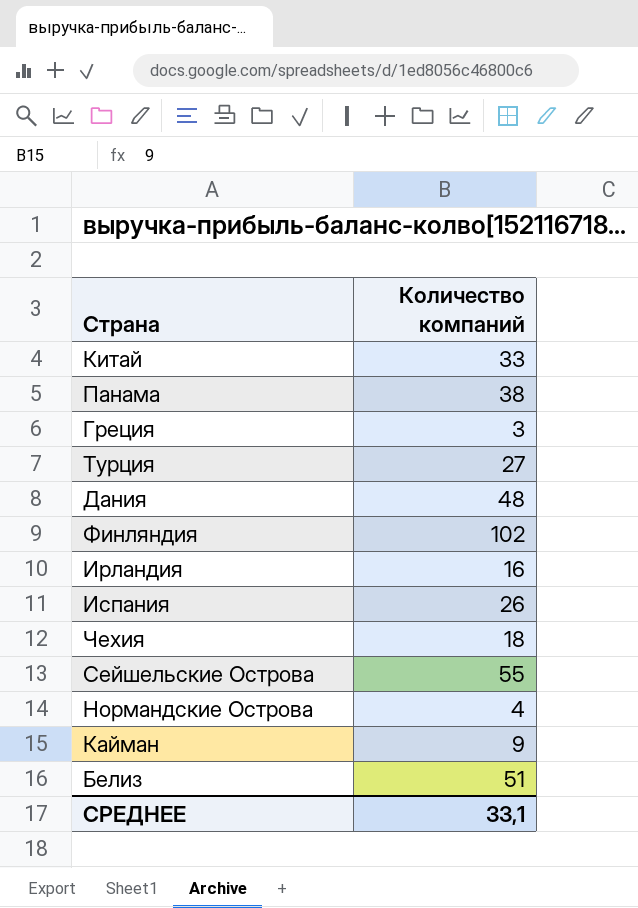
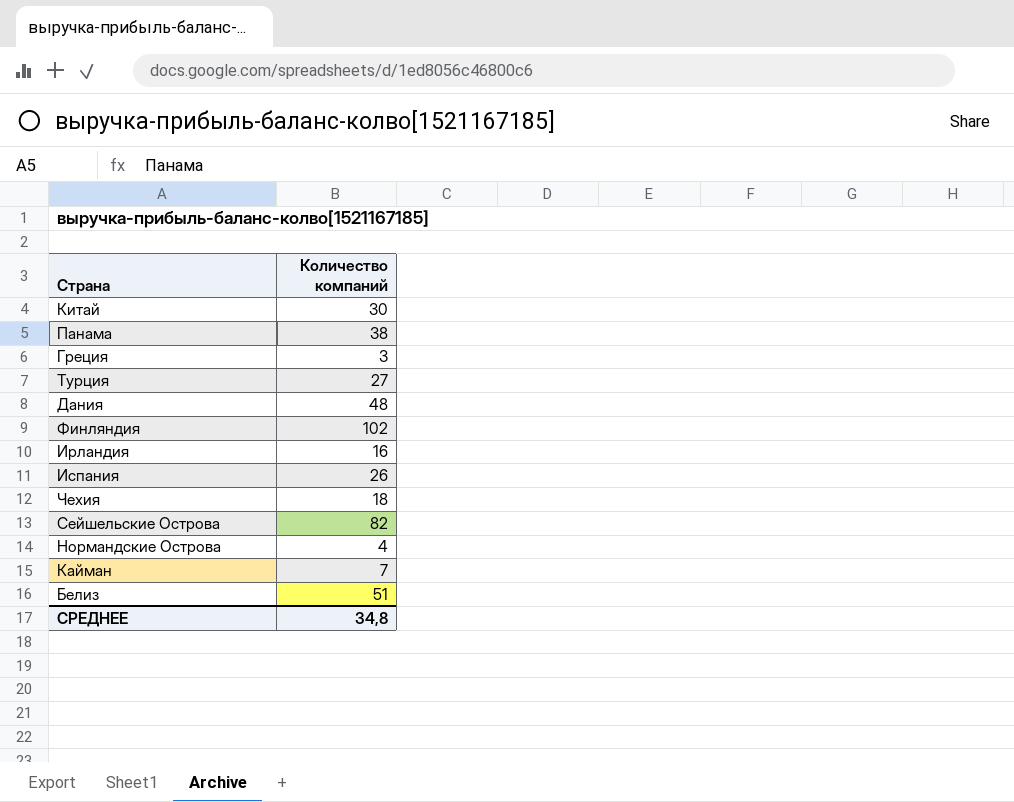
Китай | Количество компаний: 33 -> 30
Сейшельские Острова | Количество компаний: 55 -> 82
Кайман | Количество компаний: 9 -> 7
СРЕДНЕЕ | Количество компаний: 33,1 -> 34,8

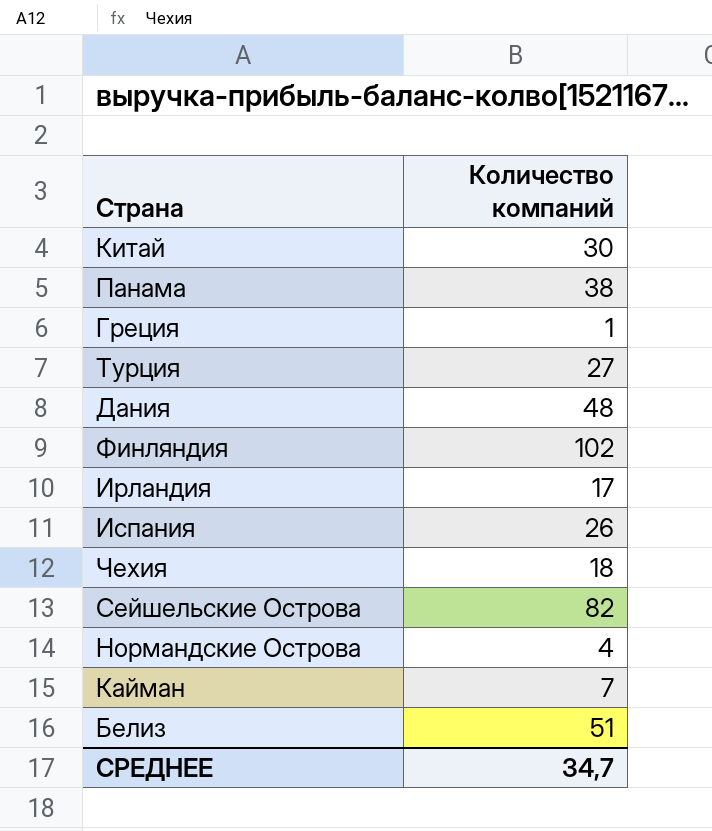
Греция | Количество компаний: 3 -> 1
Ирландия | Количество компаний: 16 -> 17
СРЕДНЕЕ | Количество компаний: 34,8 -> 34,7

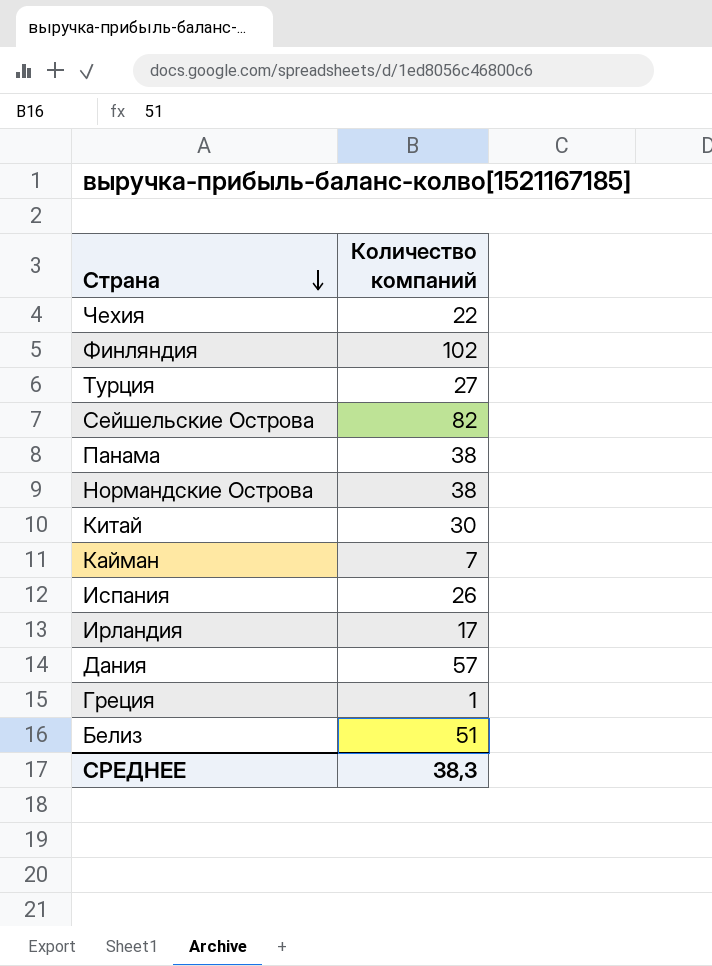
row order: none -> Страна descending
Чехия | Количество компаний: 18 -> 22
Нормандские Острова | Количество компаний: 4 -> 38
Дания | Количество компаний: 48 -> 57
СРЕДНЕЕ | Количество компаний: 34,7 -> 38,3

